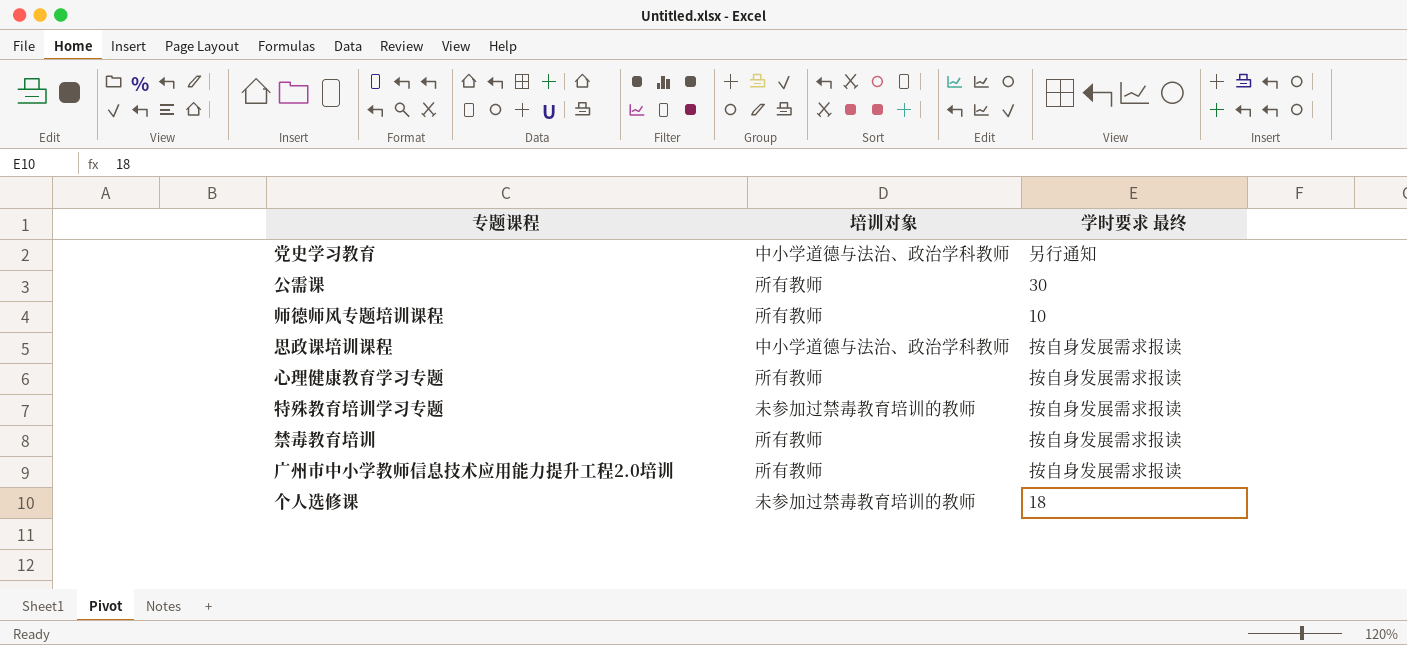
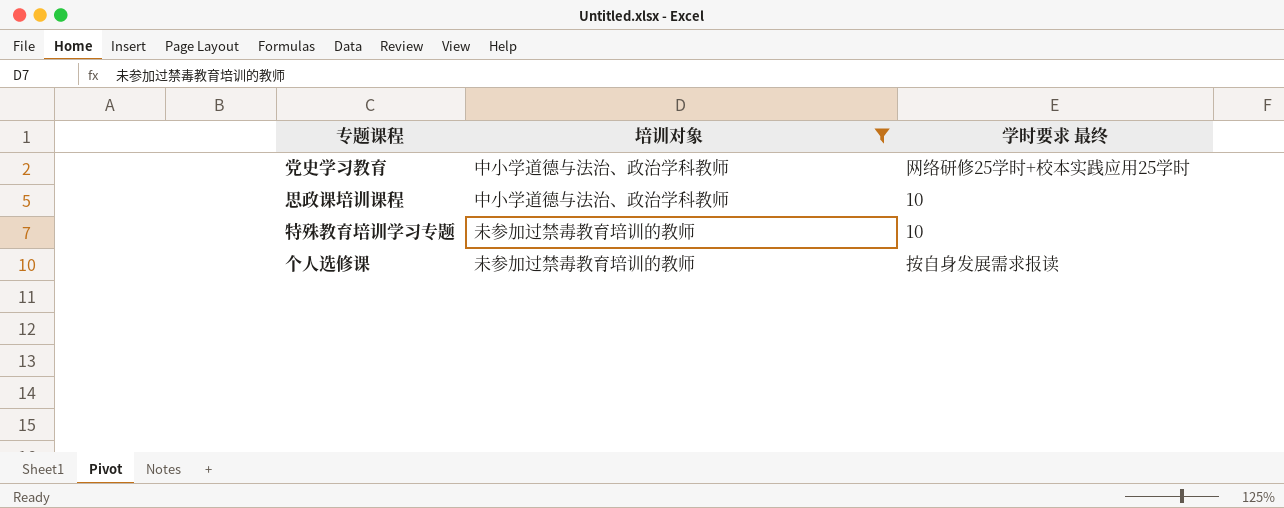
filter: none -> 培训对象 != 所有教师
党史学习教育 | 学时要求 最终: 另行通知 -> 网络研修25学时+校本实践应用25学时
思政课培训课程 | 学时要求 最终: 按自身发展需求报读 -> 10
特殊教育培训学习专题 | 学时要求 最终: 按自身发展需求报读 -> 10
个人选修课 | 学时要求 最终: 18 -> 按自身发展需求报读

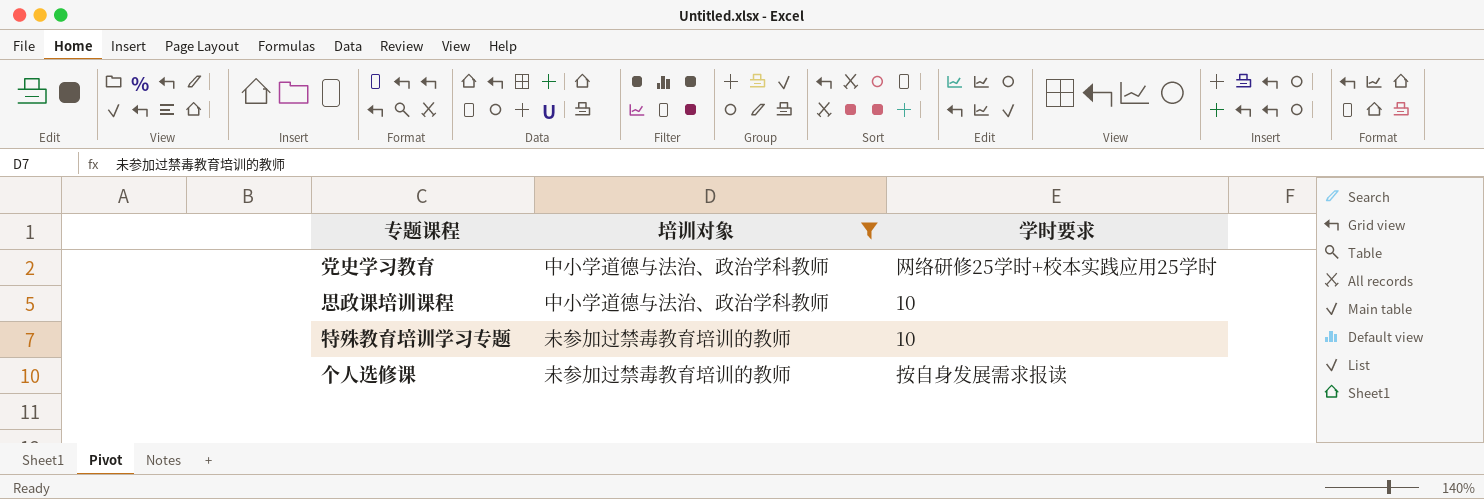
column name: 学时要求 最终 -> 学时要求

